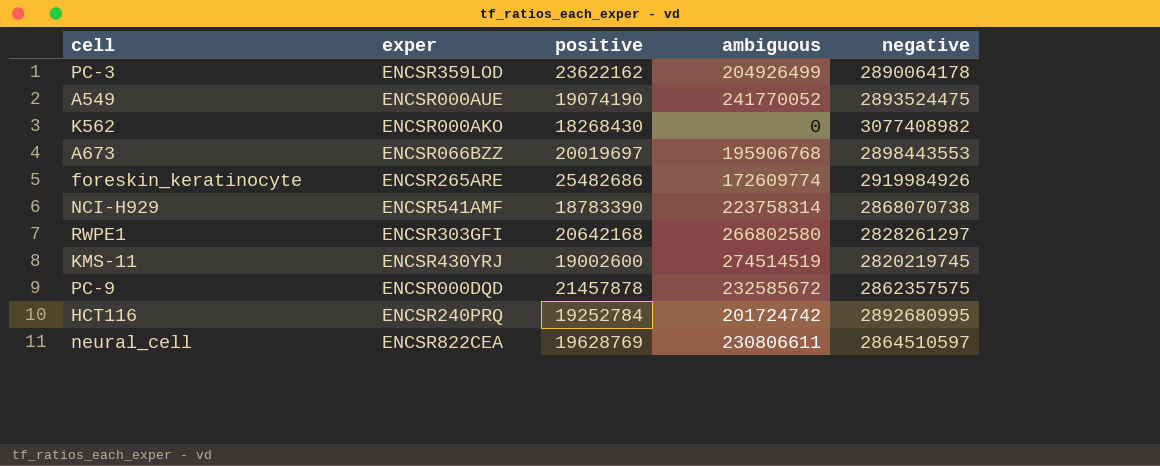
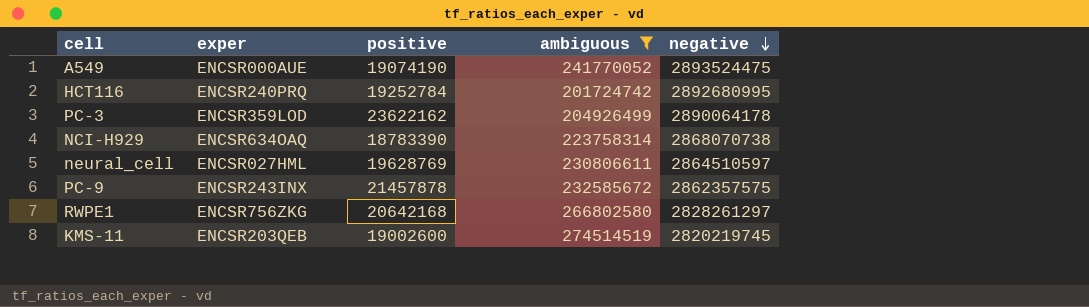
filter: none -> ambiguous >= 201724742
row order: none -> negative descending
NCI-H929 | exper: ENCSR541AMF -> ENCSR634OAQ
neural_cell | exper: ENCSR822CEA -> ENCSR027HML
PC-9 | exper: ENCSR000DQD -> ENCSR243INX
RWPE1 | exper: ENCSR303GFI -> ENCSR756ZKG
KMS-11 | exper: ENCSR430YRJ -> ENCSR203QEB

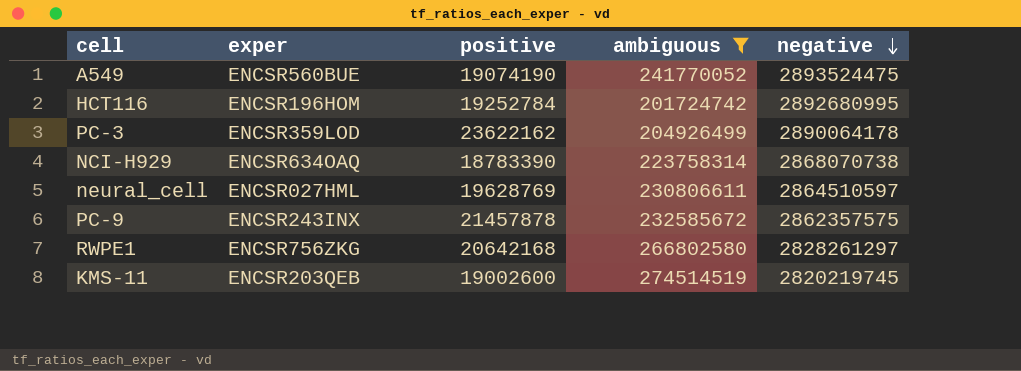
A549 | exper: ENCSR000AUE -> ENCSR560BUE
HCT116 | exper: ENCSR240PRQ -> ENCSR196HOM

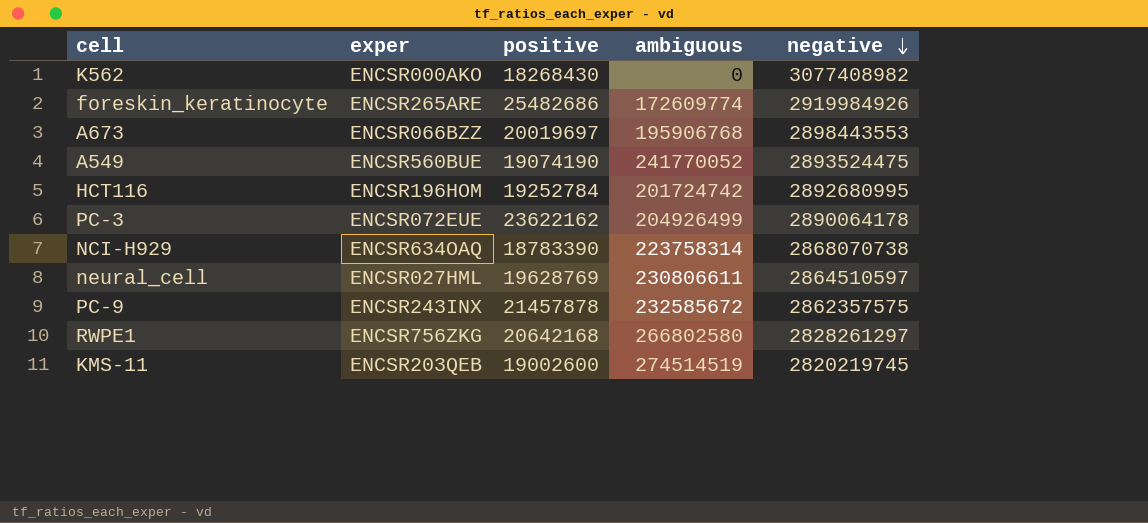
filter: ambiguous >= 201724742 -> none
PC-3 | exper: ENCSR359LOD -> ENCSR072EUE

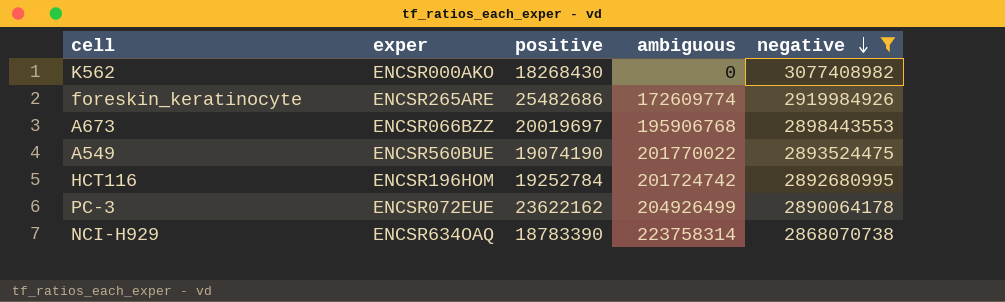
filter: none -> negative >= 2868070738
A549 | ambiguous: 241770052 -> 201770022

